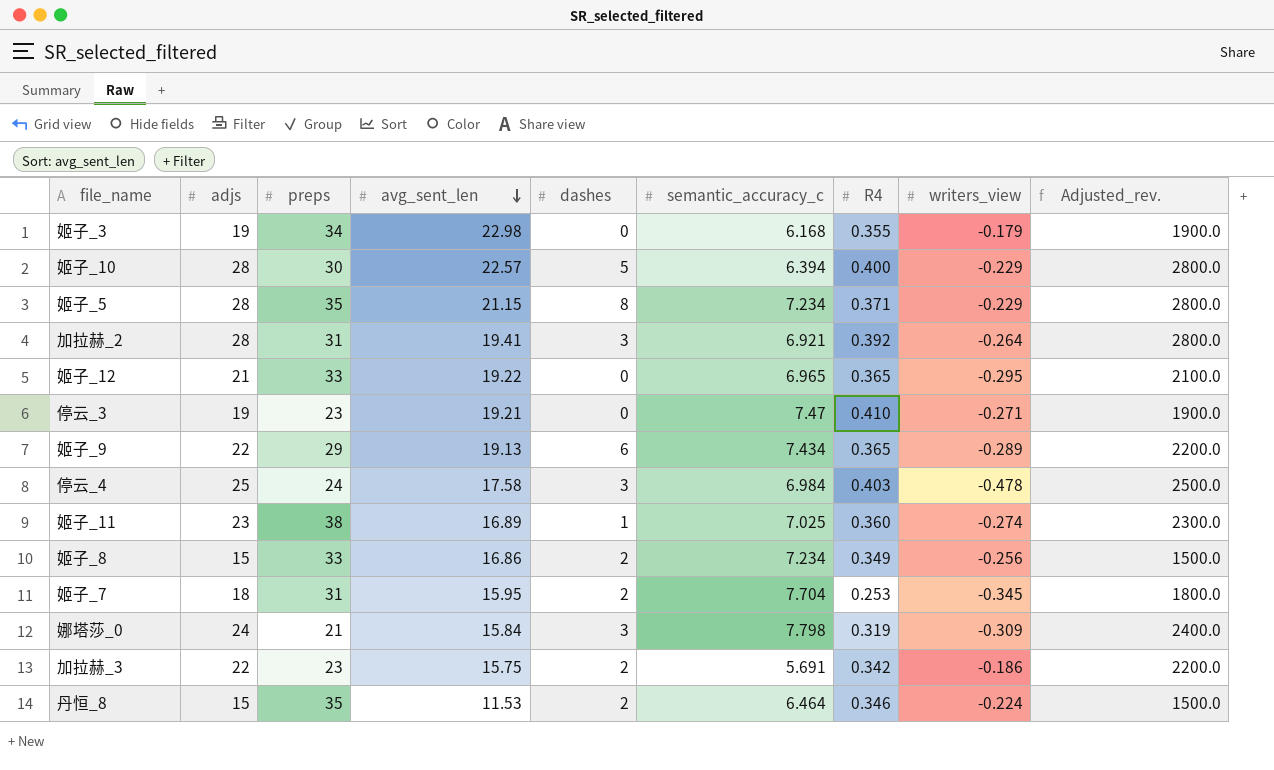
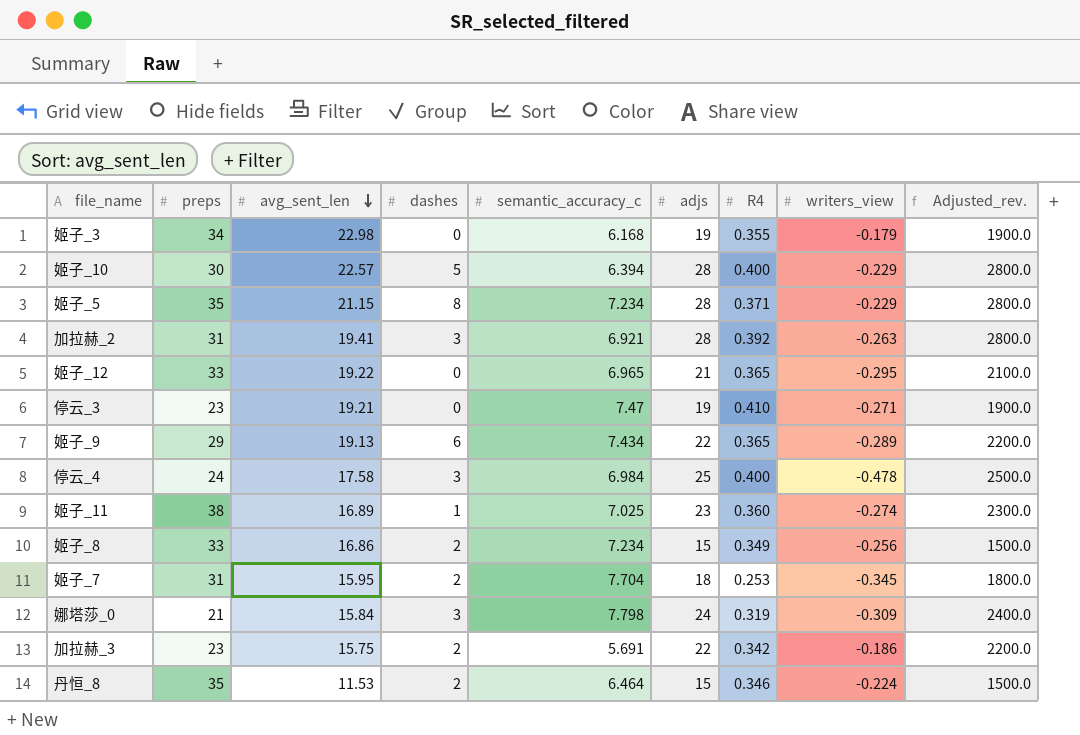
column adjs | position: 2 -> 6
加拉赫_2 | writers_view: -0.264 -> -0.263
停云_4 | R4: 0.403 -> 0.400

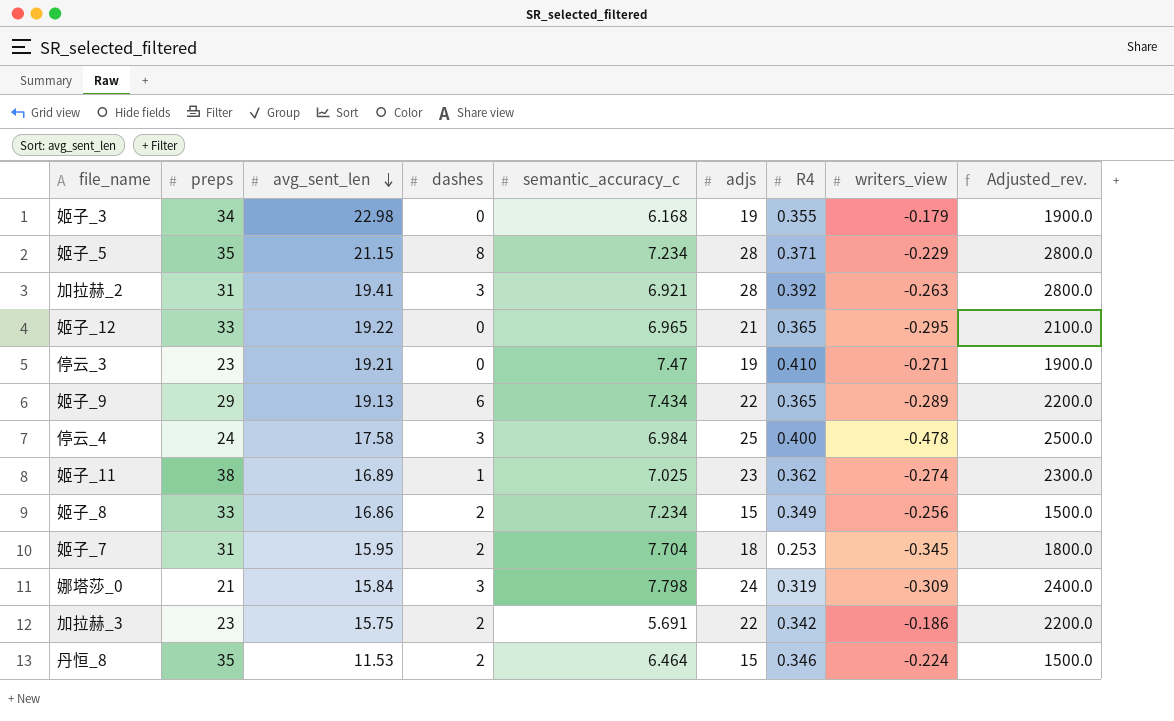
row 姬子_10: 30 | 22.57 | 5 | 6.394 | 28 | 0.400 | -0.229 | 2800.0 -> none
姬子_11 | R4: 0.360 -> 0.362

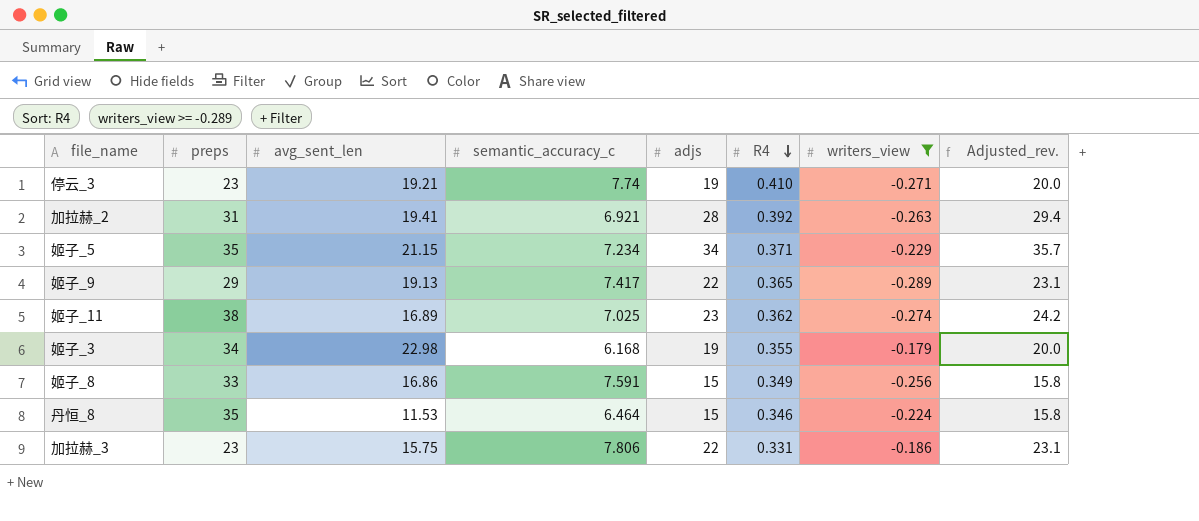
filter: none -> writers_view >= -0.289
row order: avg_sent_len descending -> R4 descending
column dashes | position: 4 -> none
column Adjusted_rev. | formula: [adjs] * 100 -> [adjs] * 1.05
停云_3 | semantic_accuracy_c: 7.47 -> 7.74
姬子_5 | adjs: 28 -> 34
姬子_9 | semantic_accuracy_c: 7.434 -> 7.417
姬子_8 | semantic_accuracy_c: 7.234 -> 7.591
加拉赫_3 | semantic_accuracy_c: 5.691 -> 7.806
加拉赫_3 | R4: 0.342 -> 0.331

